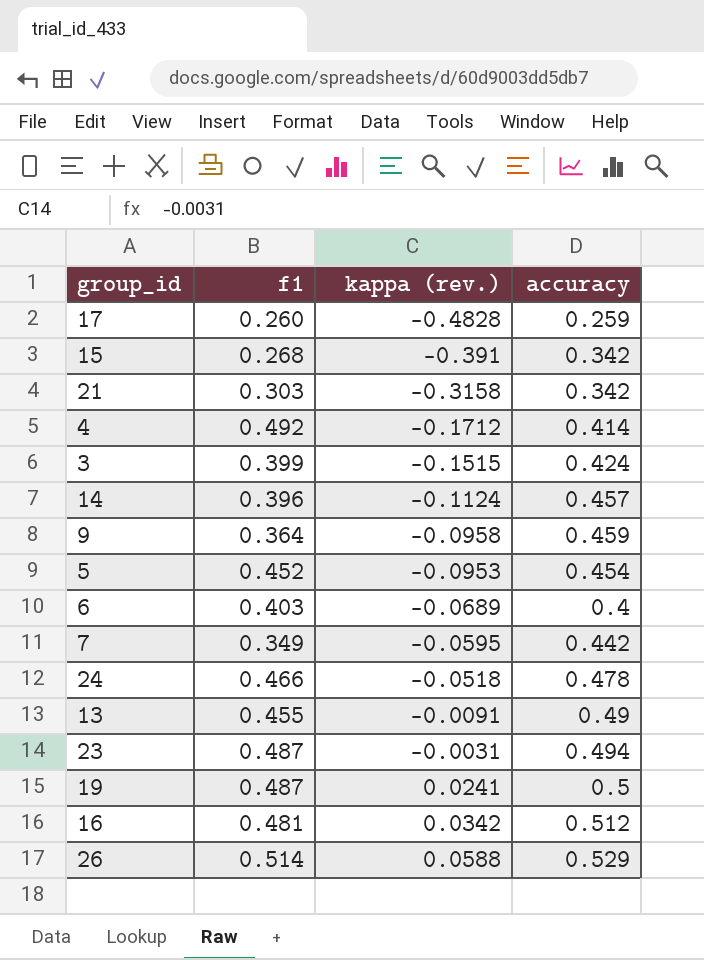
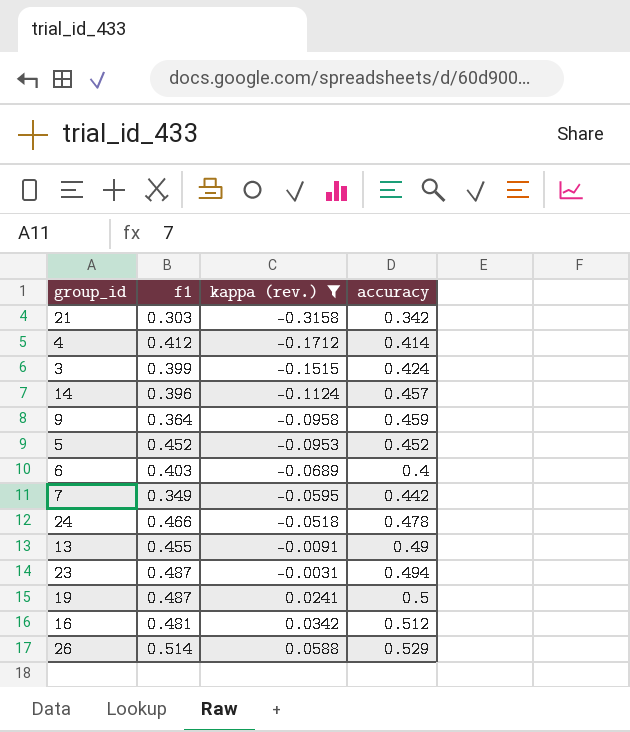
filter: none -> kappa (rev.) >= -0.3158
4 | f1: 0.492 -> 0.412
5 | accuracy: 0.454 -> 0.452

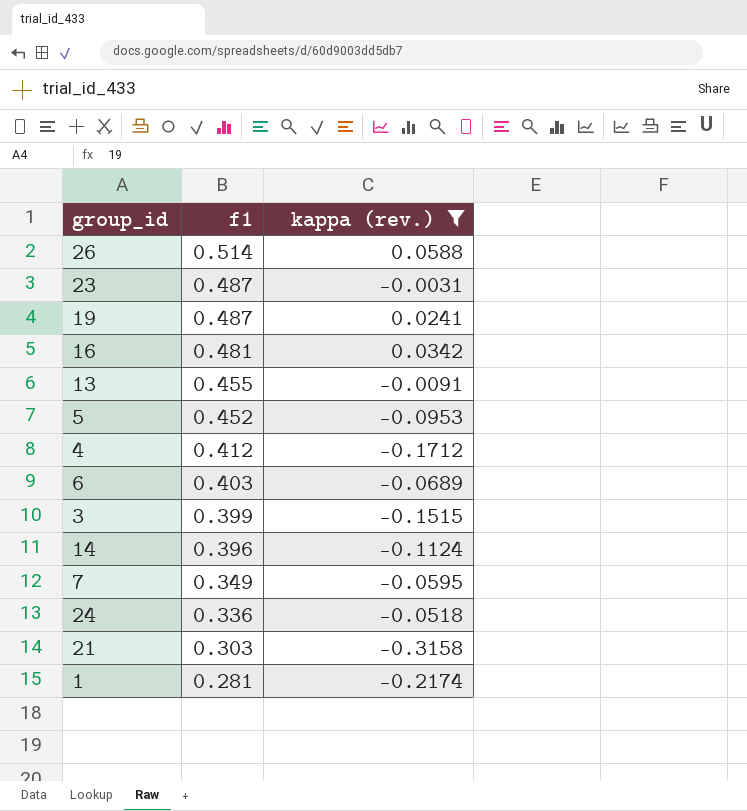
row order: kappa (rev.) ascending -> f1 descending
column accuracy | position: 4 -> none
row 9: 0.364 | -0.0958 | 0.459 -> none
24 | f1: 0.466 -> 0.336
row 1: none -> 0.281 | -0.2174

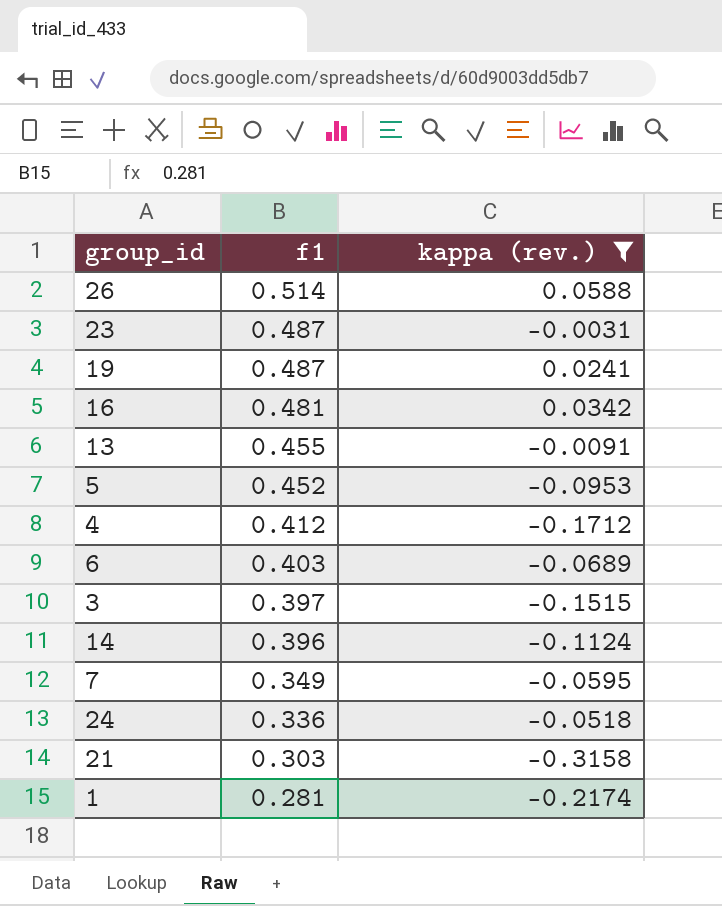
3 | f1: 0.399 -> 0.397

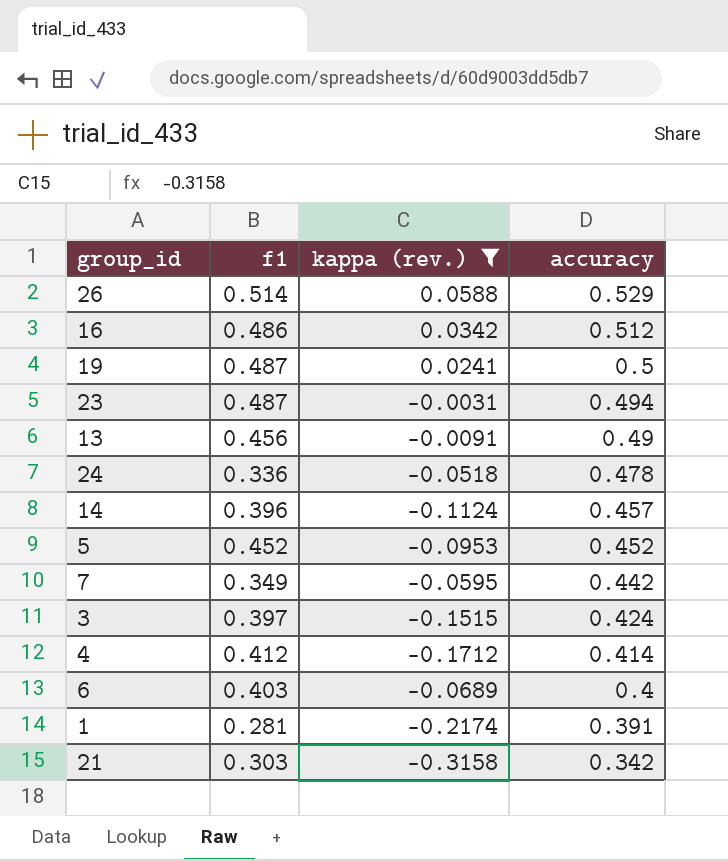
row order: f1 descending -> accuracy descending
column accuracy | position: none -> 4
16 | f1: 0.481 -> 0.486
13 | f1: 0.455 -> 0.456

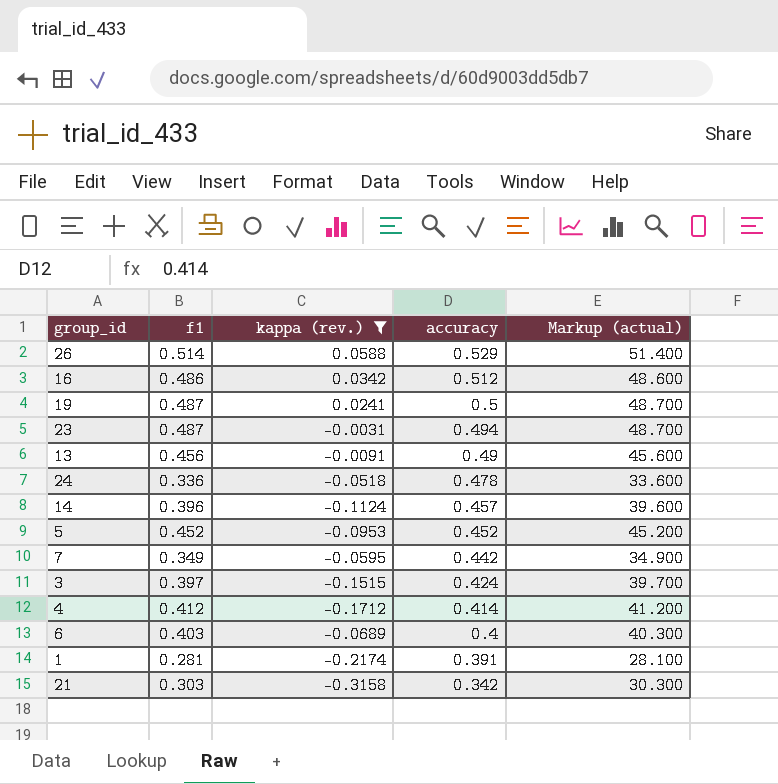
column Markup (actual) | formula: none -> [f1] * 100

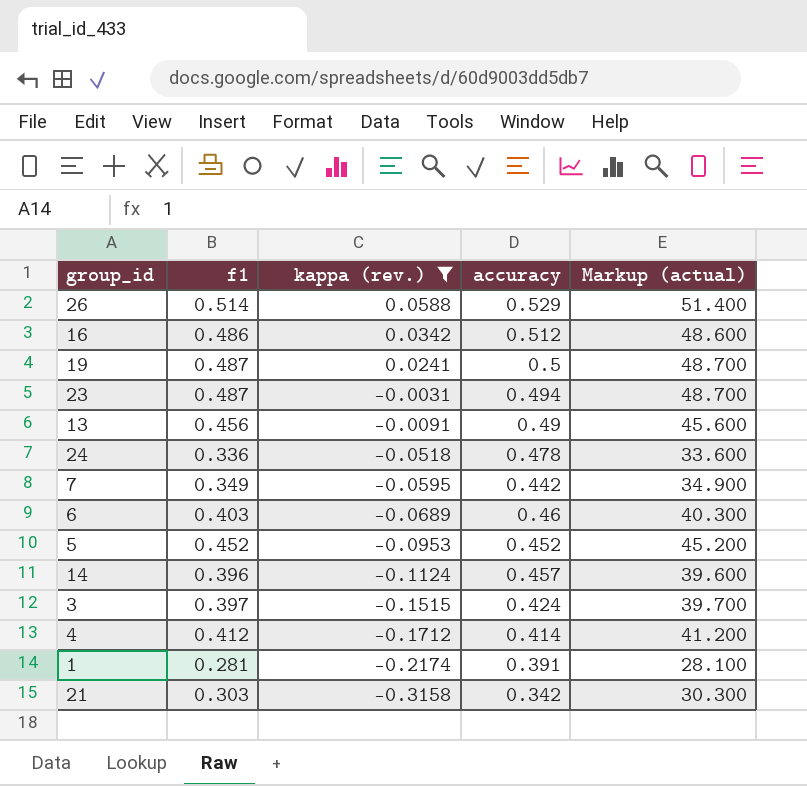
row order: accuracy descending -> kappa (rev.) descending
6 | accuracy: 0.4 -> 0.46

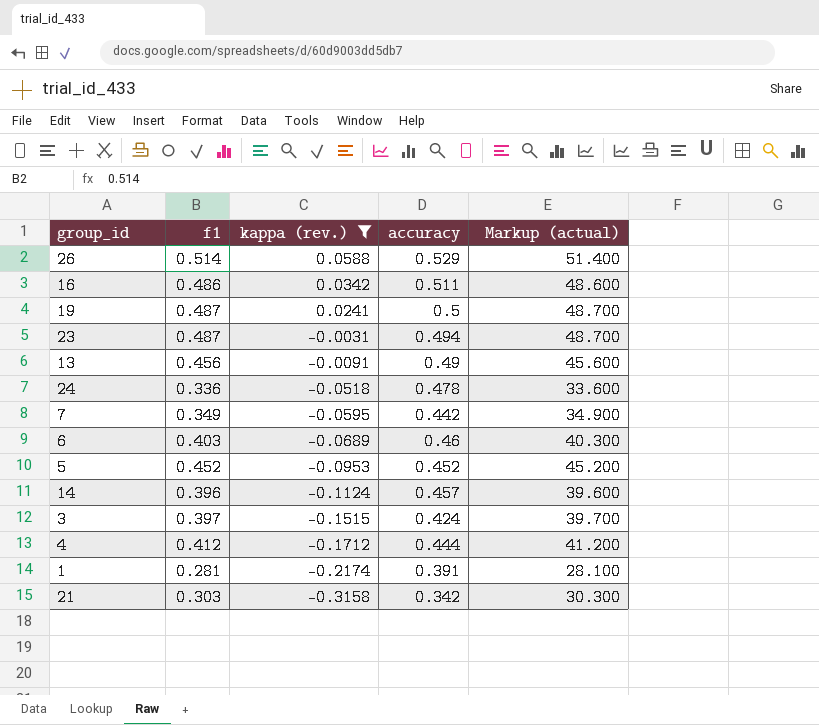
16 | accuracy: 0.512 -> 0.511
4 | accuracy: 0.414 -> 0.444

